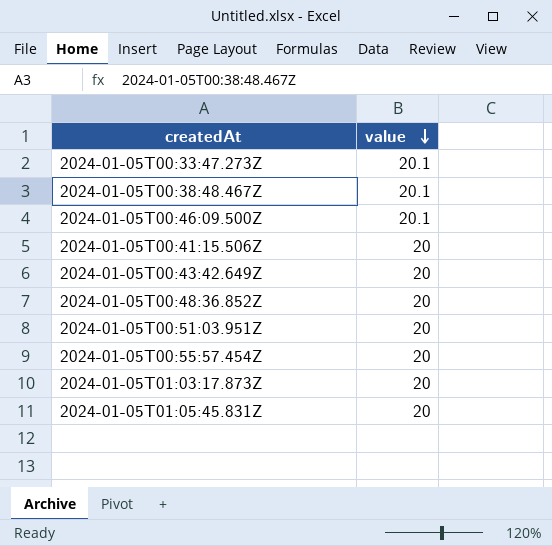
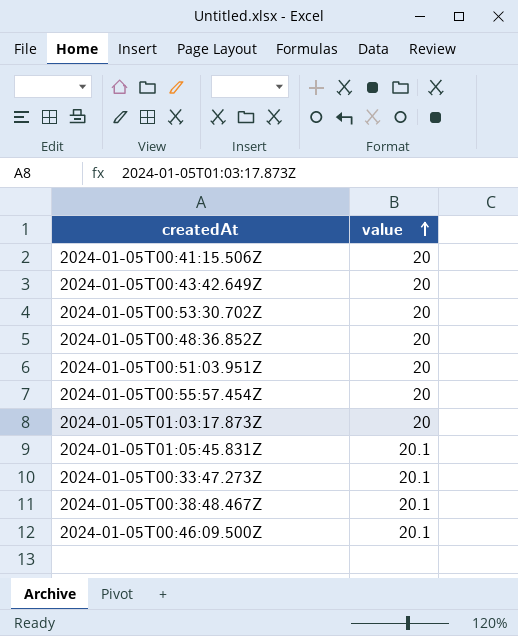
row order: value descending -> value ascending
row 2024-01-05T00:53:30.702Z: none -> 20
2024-01-05T01:05:45.831Z | value: 20 -> 20.1

